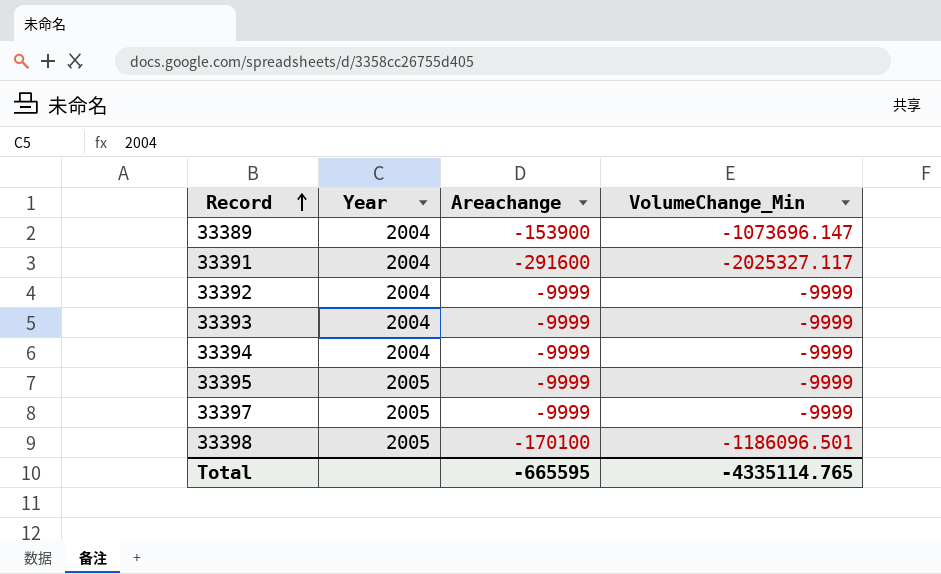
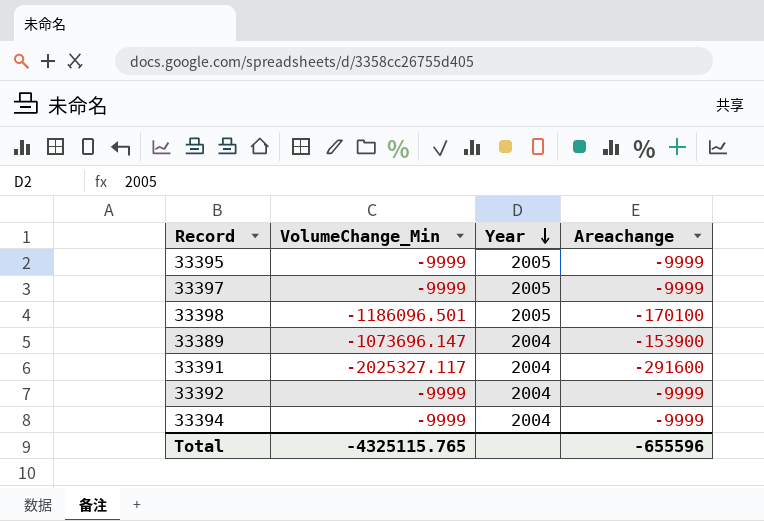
row order: Record ascending -> Year descending
column VolumeChange_Min | position: 4 -> 2
row 33393: 2004 | -9999 | -9999 -> none
Total | VolumeChange_Min: -4335114.765 -> -4325115.765
Total | Areachange: -665595 -> -655596

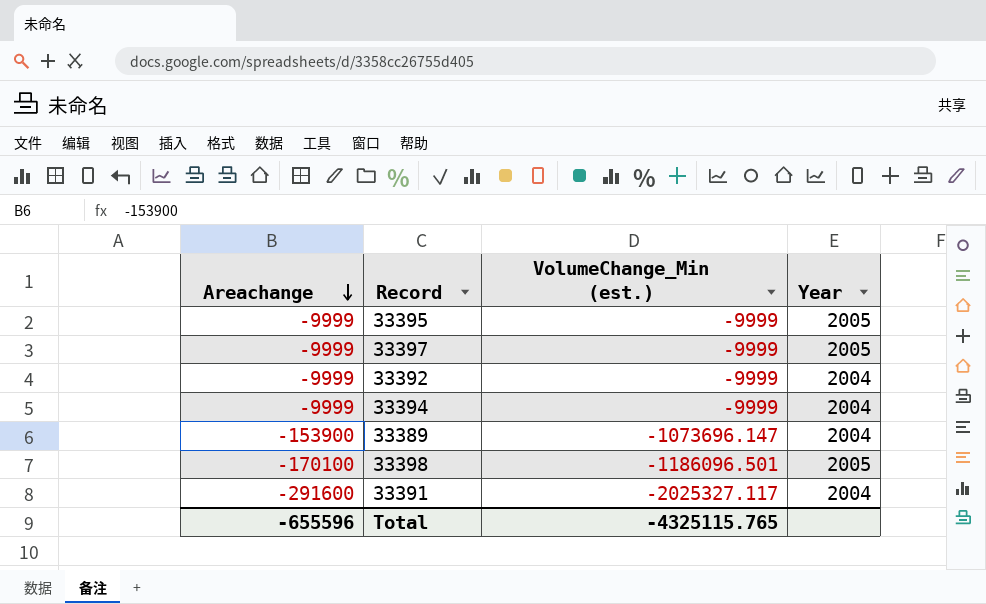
row order: Year descending -> Areachange descending
column Areachange | position: 4 -> 1
column name: VolumeChange_Min -> VolumeChange_Min (est.)

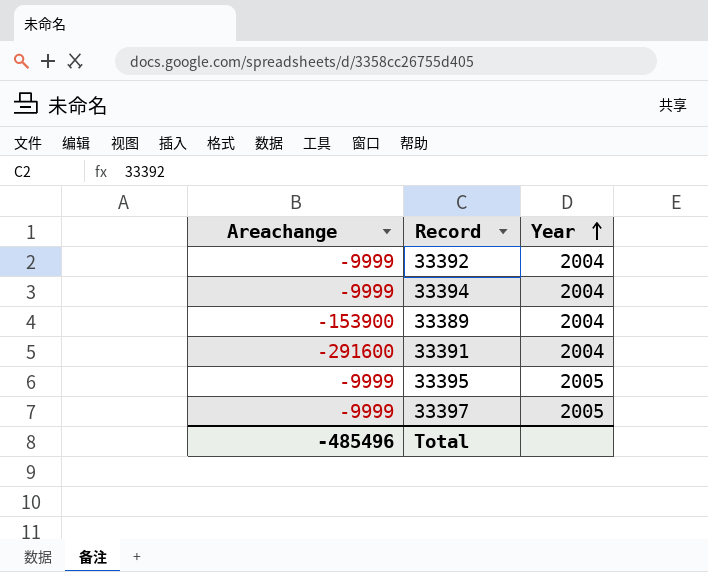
row order: Areachange descending -> Year ascending
column VolumeChange_Min (est.) | position: 3 -> none
row 33398: -170100 | -1186096.501 | 2005 -> none
Total | Areachange: -655596 -> -485496

